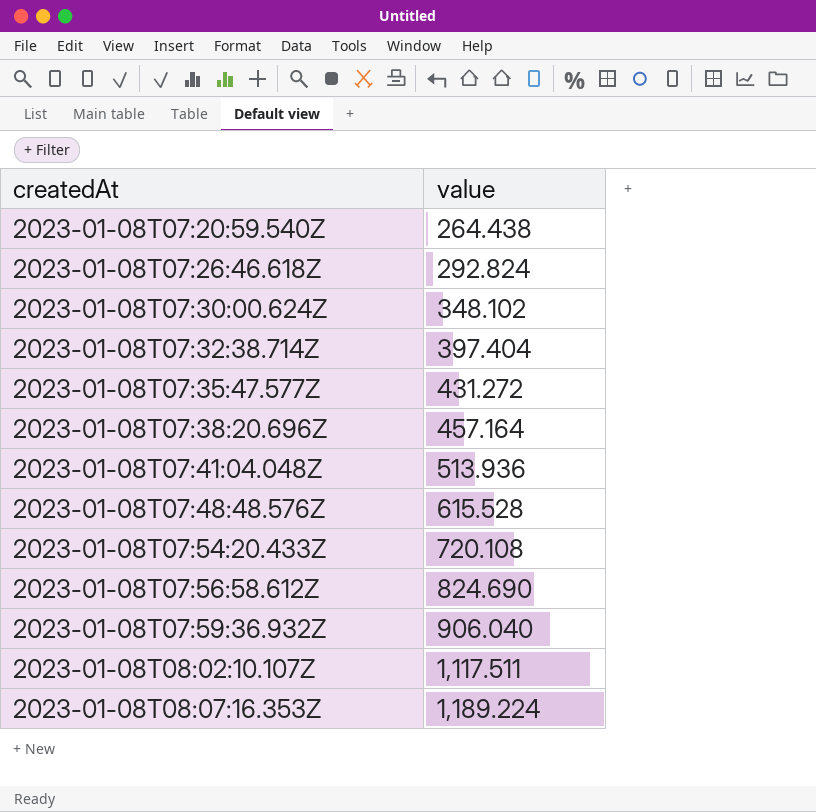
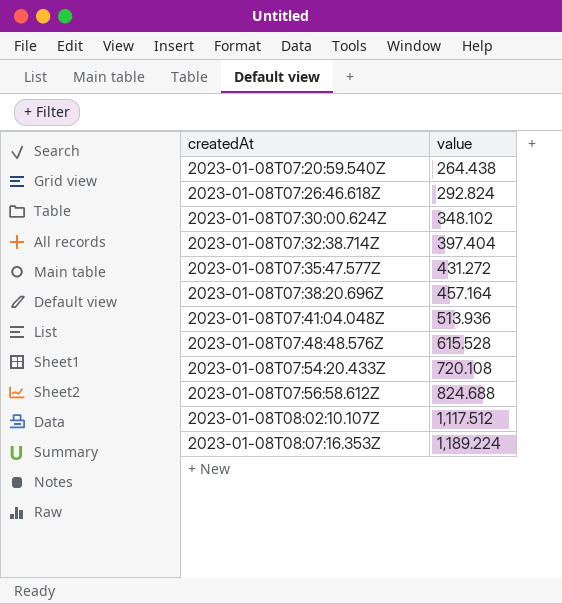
row 2023-01-08T07:59:36.932Z: 906.040 -> none
2023-01-08T07:56:58.612Z | value: 824.690 -> 824.688
2023-01-08T08:02:10.107Z | value: 1,117.511 -> 1,117.512

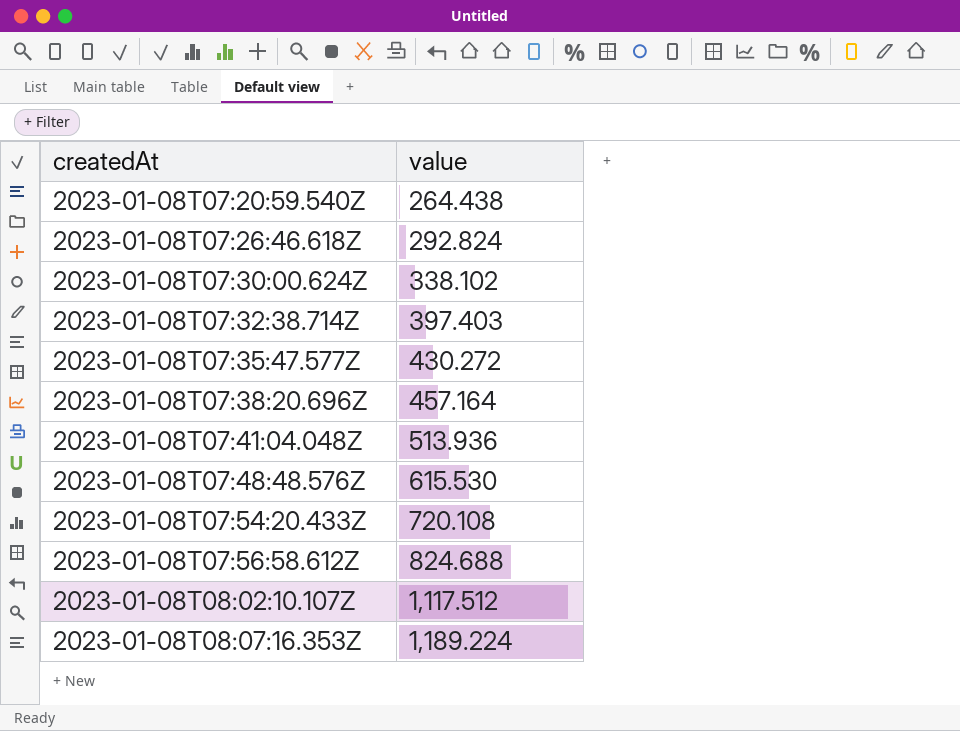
2023-01-08T07:30:00.624Z | value: 348.102 -> 338.102
2023-01-08T07:32:38.714Z | value: 397.404 -> 397.403
2023-01-08T07:35:47.577Z | value: 431.272 -> 430.272
2023-01-08T07:48:48.576Z | value: 615.528 -> 615.530

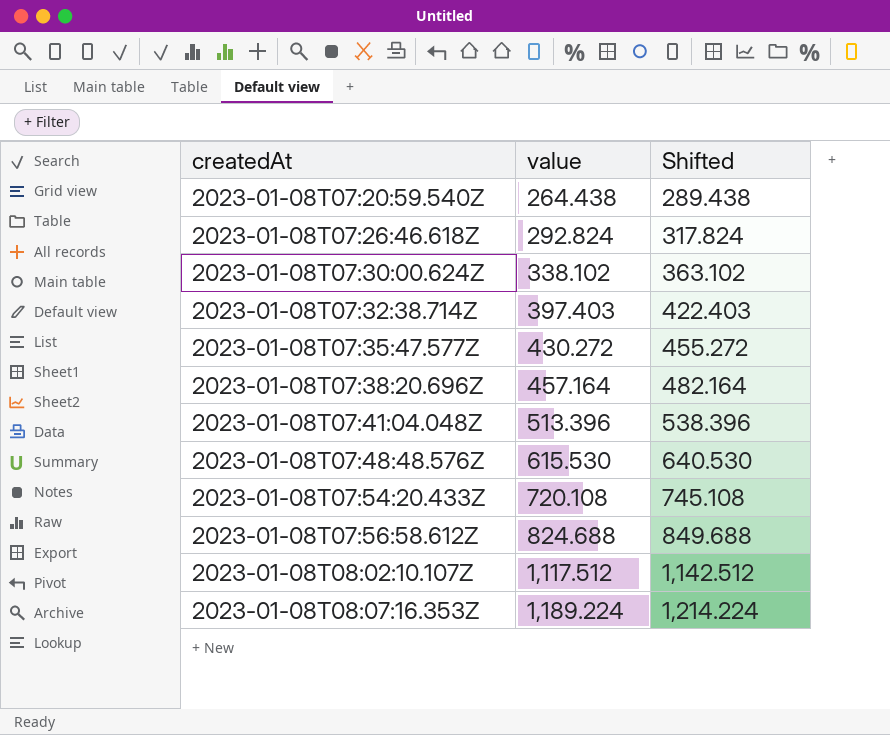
column Shifted | formula: none -> [value] + 25
2023-01-08T07:41:04.048Z | value: 513.936 -> 513.396

